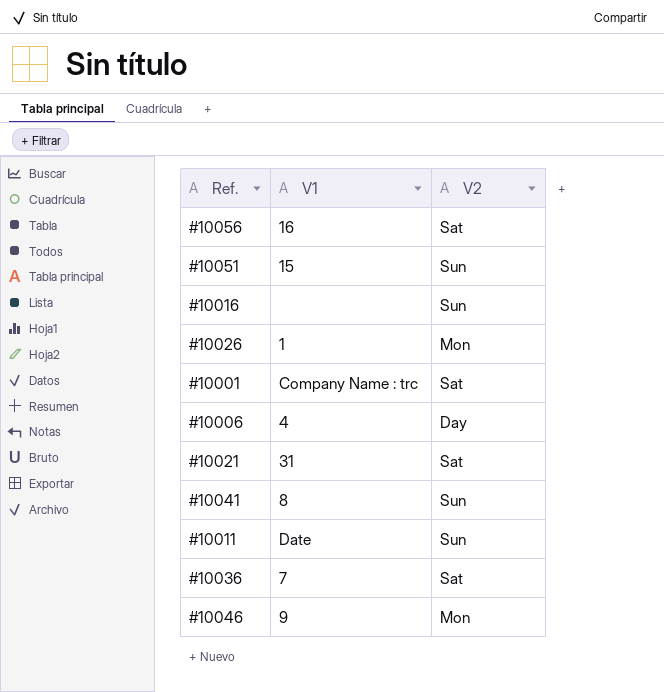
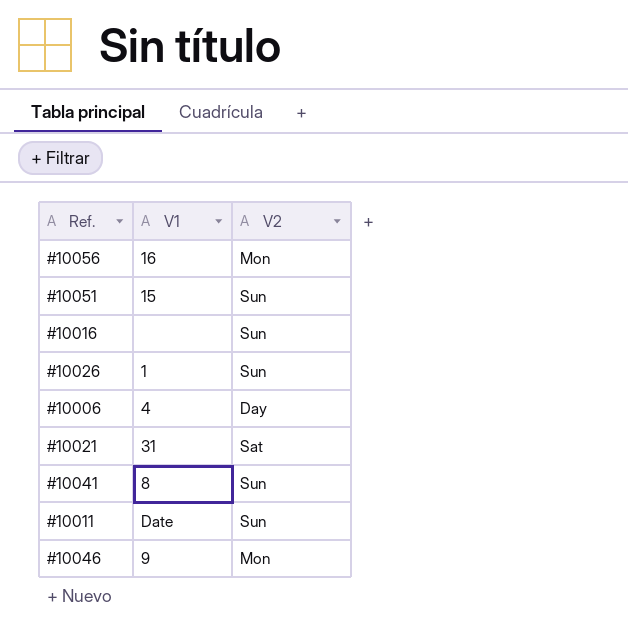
row #10001: Company Name : trc | Sat -> none
row #10036: 7 | Sat -> none
#10056 | V2: Sat -> Mon
#10026 | V2: Mon -> Sun

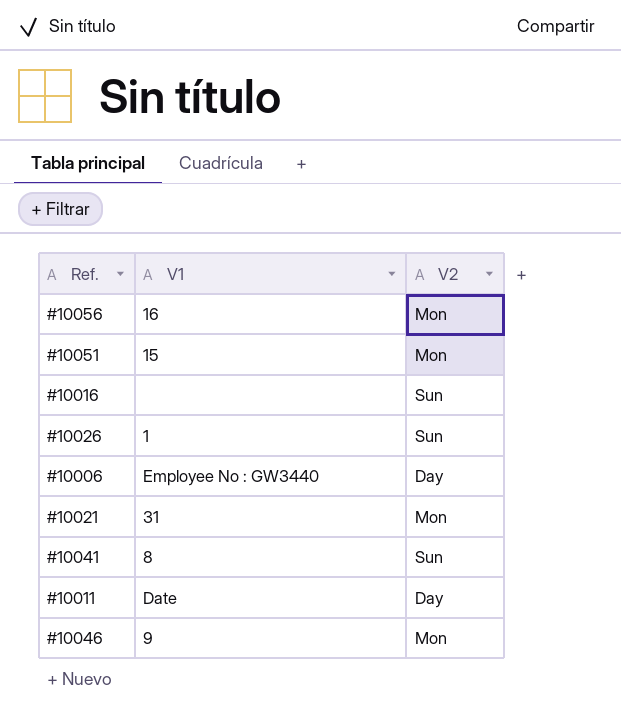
#10051 | V2: Sun -> Mon
#10006 | V1: 4 -> Employee No : GW3440
#10021 | V2: Sat -> Mon
#10011 | V2: Sun -> Day

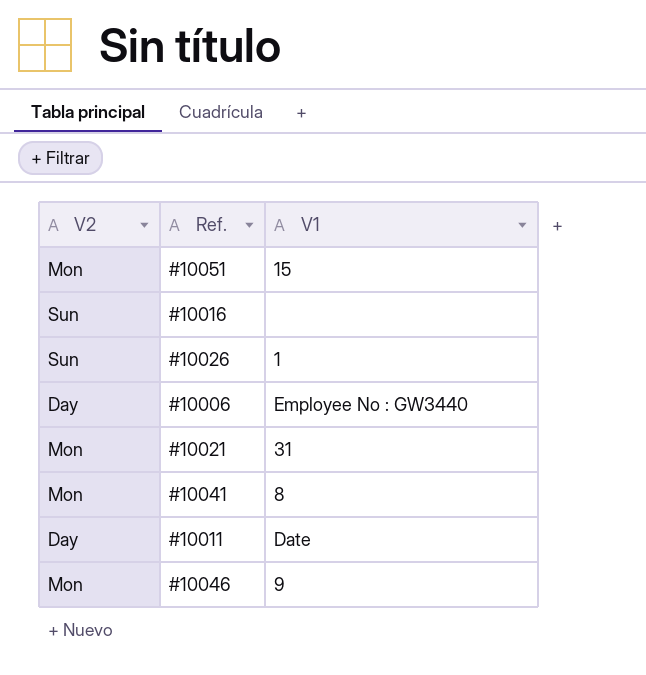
column V2 | position: 3 -> 1
row #10056: 16 | Mon -> none
#10041 | V2: Sun -> Mon

